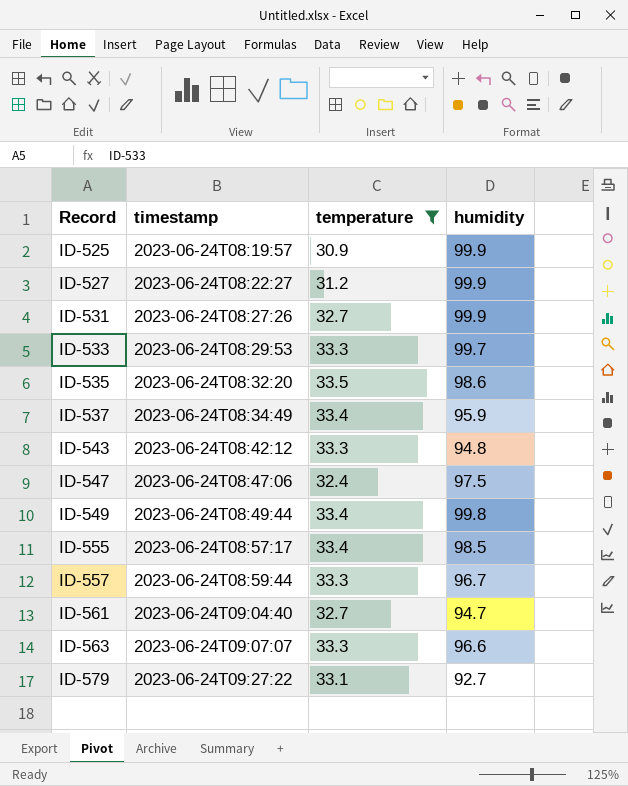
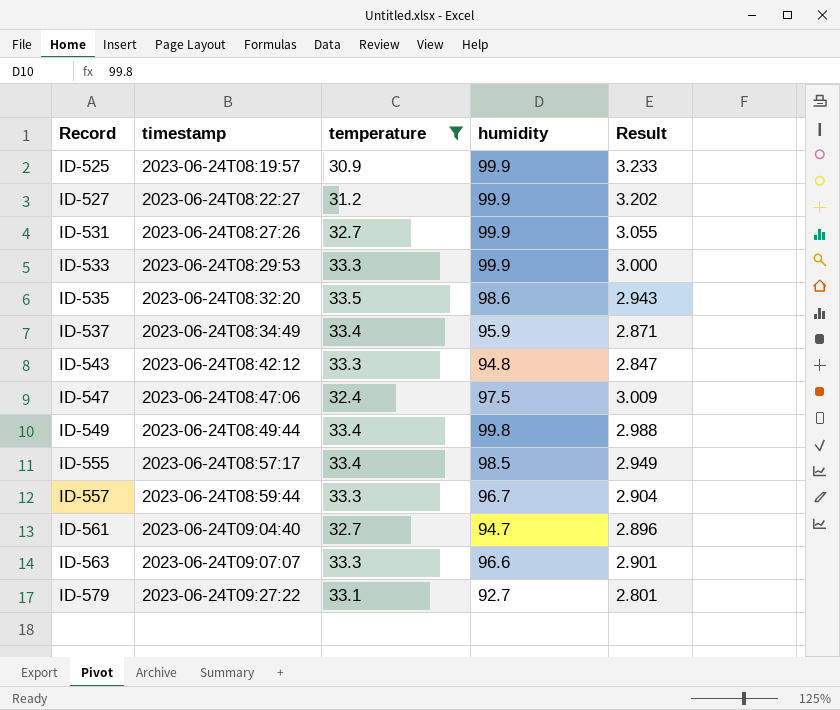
column Result | formula: none -> [humidity] / [temperature]
ID-533 | humidity: 99.7 -> 99.9

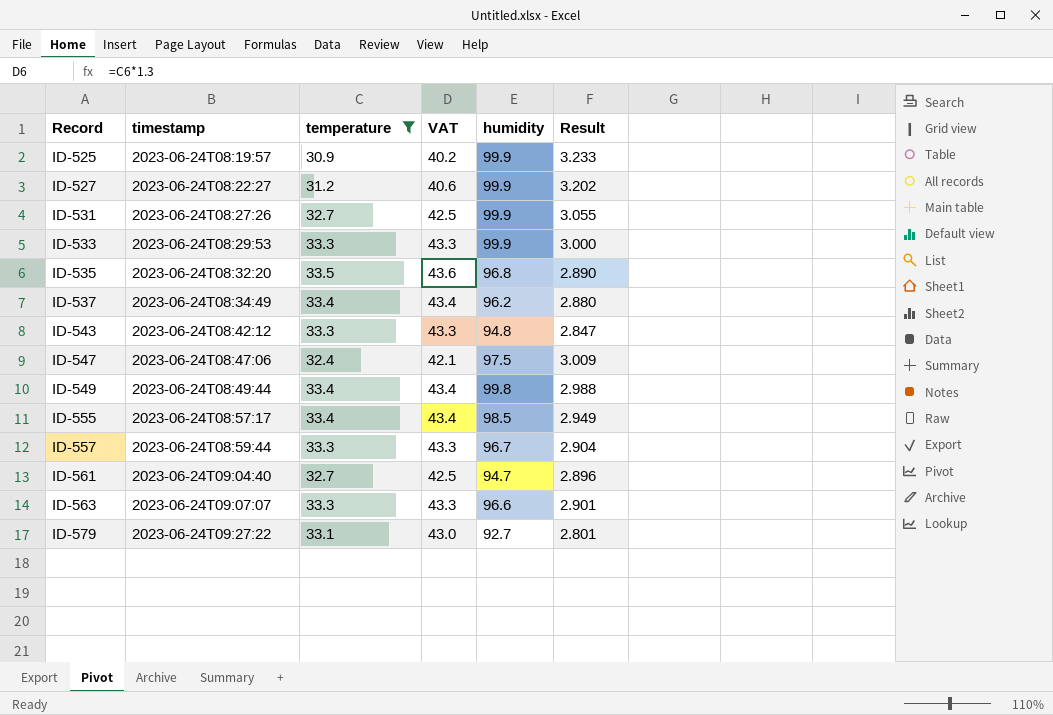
column VAT | formula: none -> [temperature] * 1.3
ID-535 | humidity: 98.6 -> 96.8
ID-535 | Result: 2.943 -> 2.890
ID-537 | humidity: 95.9 -> 96.2
ID-537 | Result: 2.871 -> 2.880

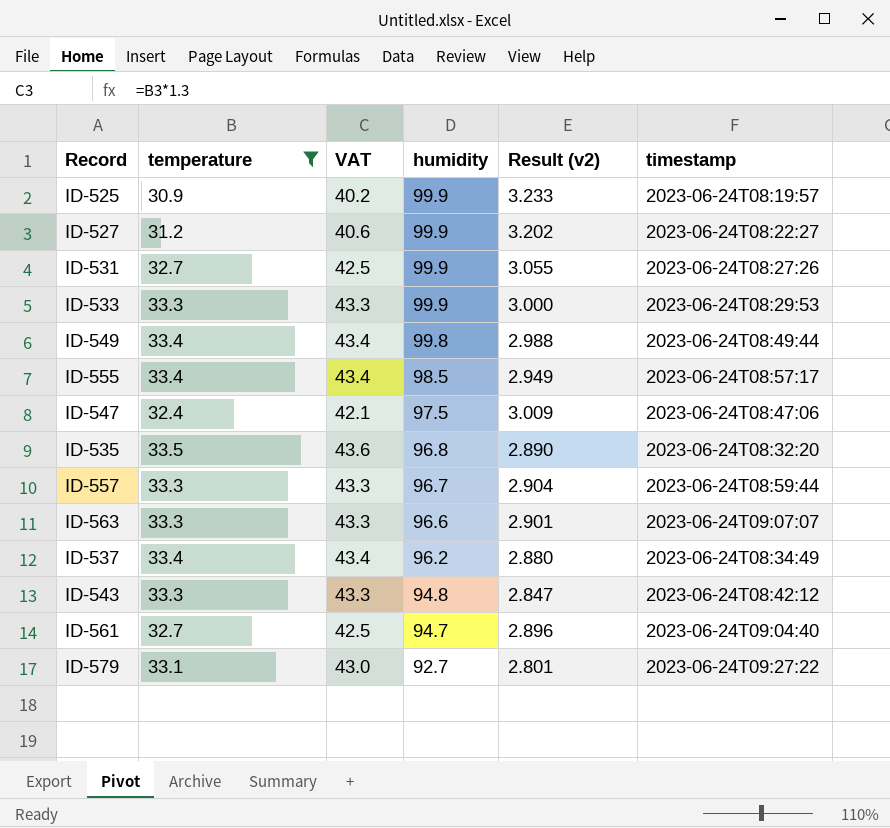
row order: Record ascending -> humidity descending
column name: Result -> Result (v2)
column timestamp | position: 2 -> 6

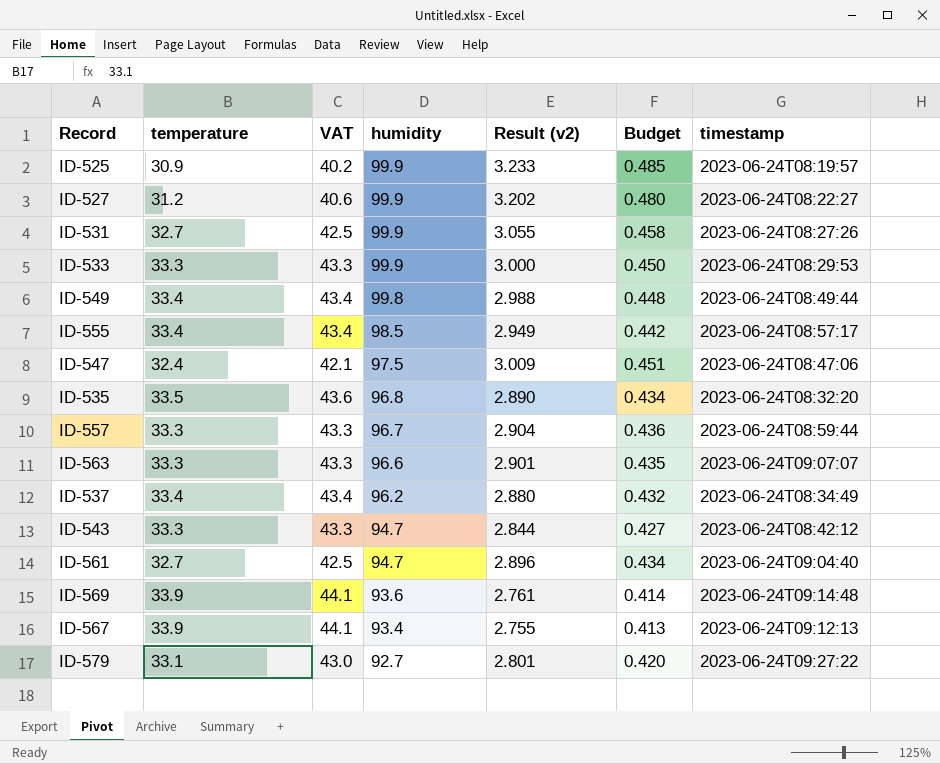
filter: temperature != 33.9 -> none
column Budget | formula: none -> [Result (v2)] * 0.15
ID-543 | humidity: 94.8 -> 94.7
ID-543 | Result (v2): 2.847 -> 2.844

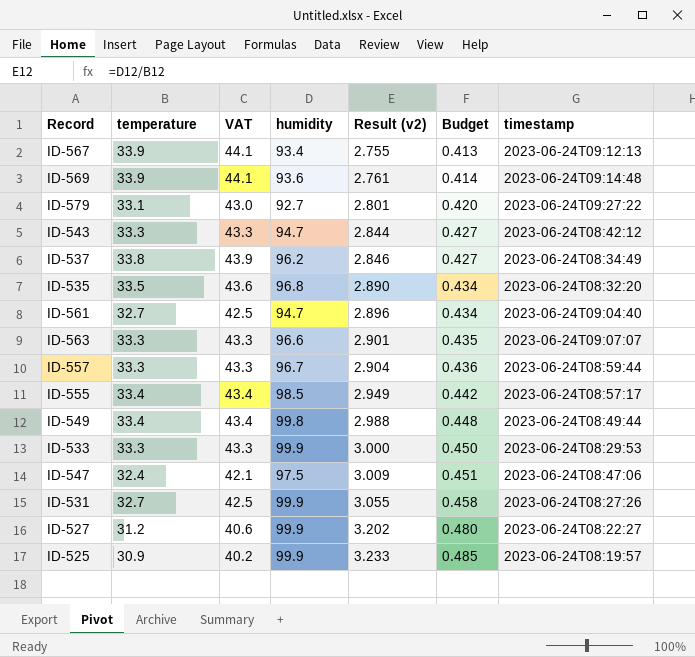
row order: humidity descending -> Result (v2) ascending
ID-537 | temperature: 33.4 -> 33.8
ID-537 | VAT: 43.4 -> 43.9
ID-537 | Result (v2): 2.880 -> 2.846
ID-537 | Budget: 0.432 -> 0.427

